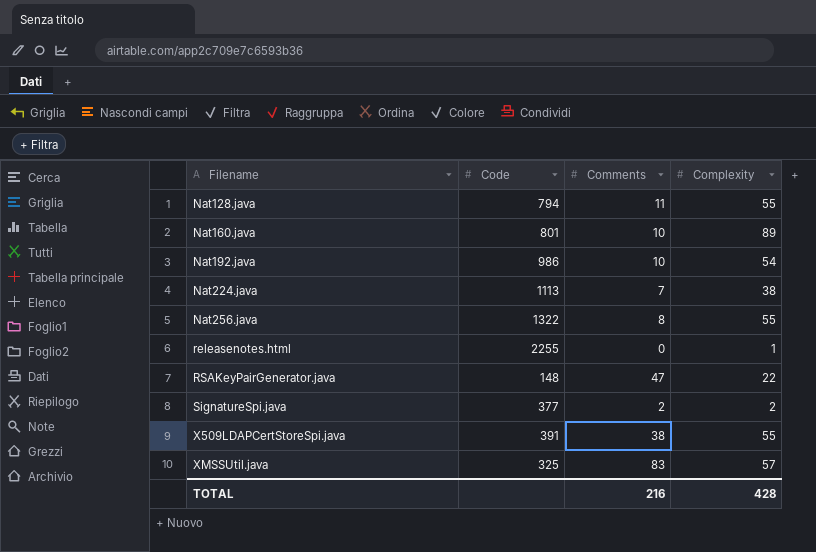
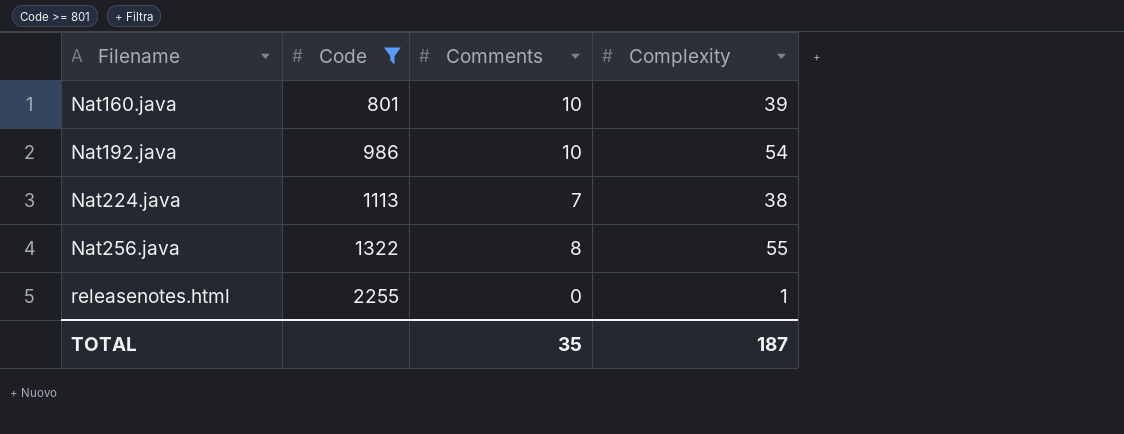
filter: none -> Code >= 801
Nat160.java | Complexity: 89 -> 39
TOTAL | Comments: 216 -> 35
TOTAL | Complexity: 428 -> 187

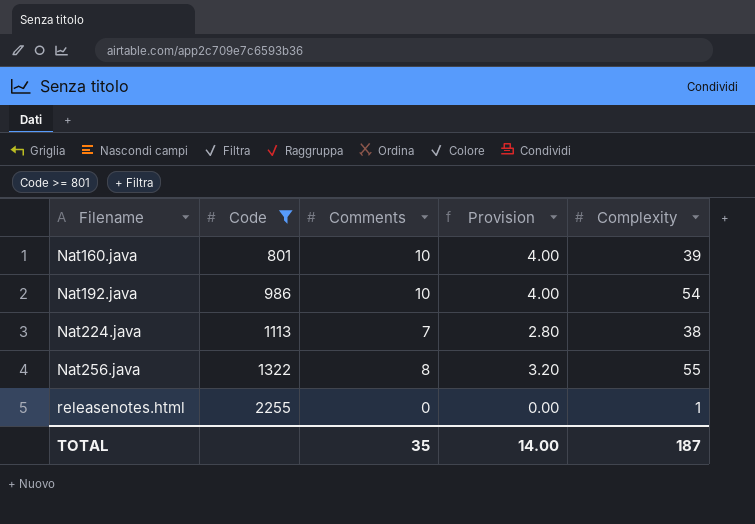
column Provision | formula: none -> [Comments] * 0.4

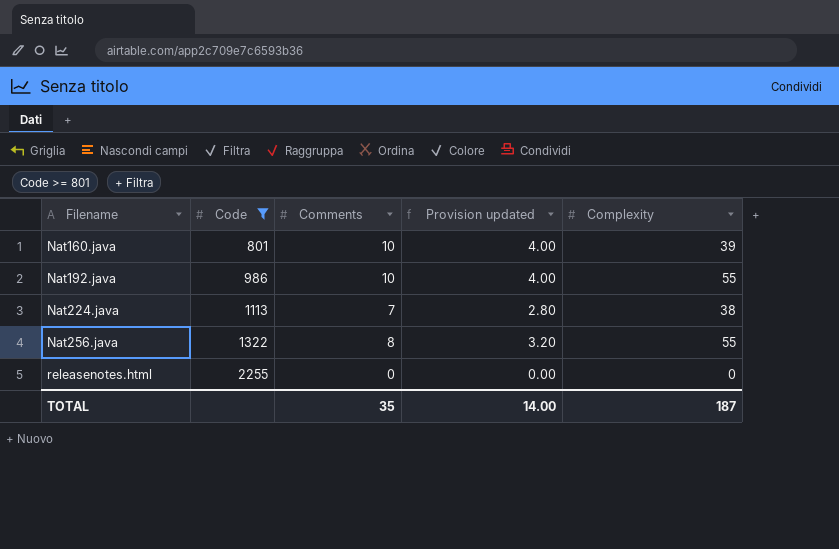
column name: Provision -> Provision updated
Nat192.java | Complexity: 54 -> 55
releasenotes.html | Complexity: 1 -> 0

